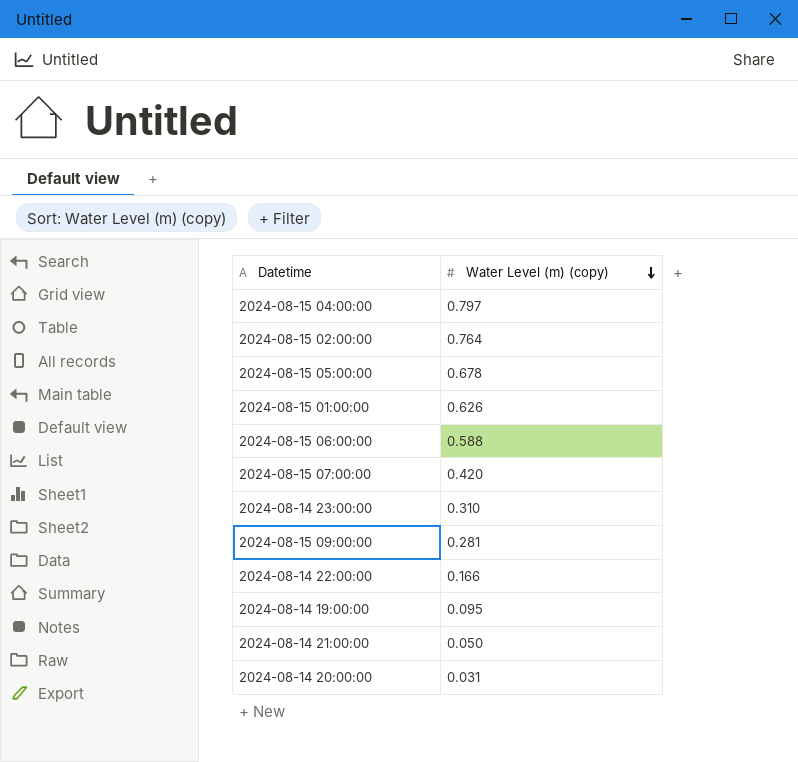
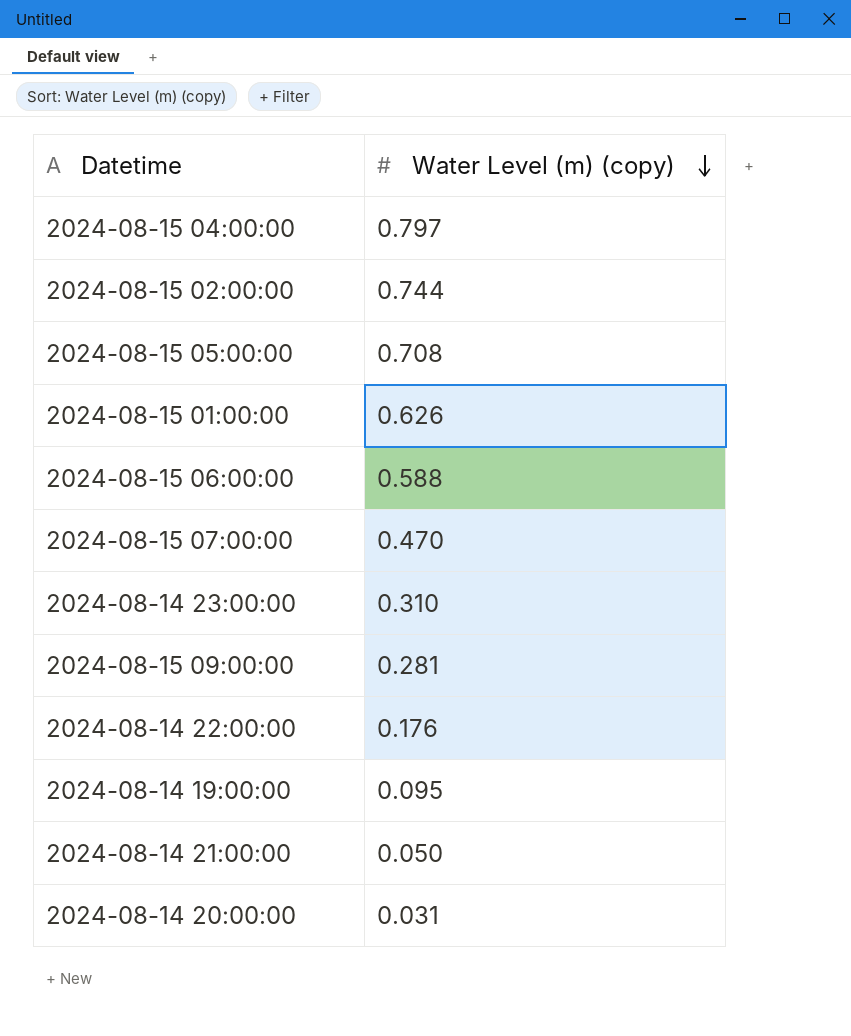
2024-08-15 02:00:00 | Water Level (m) (copy): 0.764 -> 0.744
2024-08-15 05:00:00 | Water Level (m) (copy): 0.678 -> 0.708
2024-08-15 07:00:00 | Water Level (m) (copy): 0.420 -> 0.470
2024-08-14 22:00:00 | Water Level (m) (copy): 0.166 -> 0.176

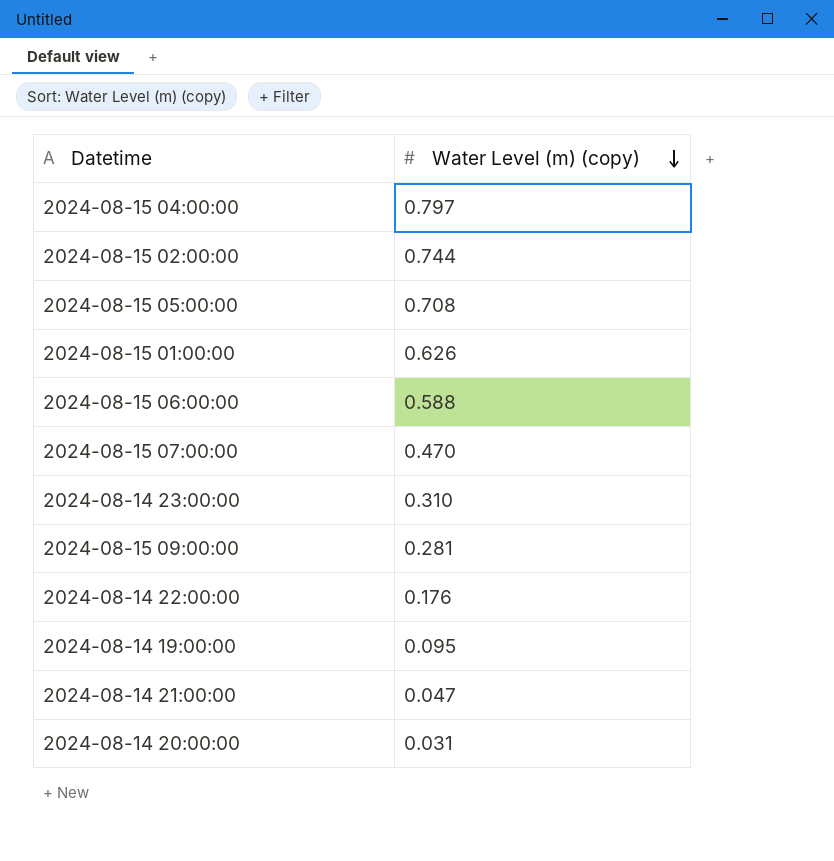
2024-08-14 21:00:00 | Water Level (m) (copy): 0.050 -> 0.047

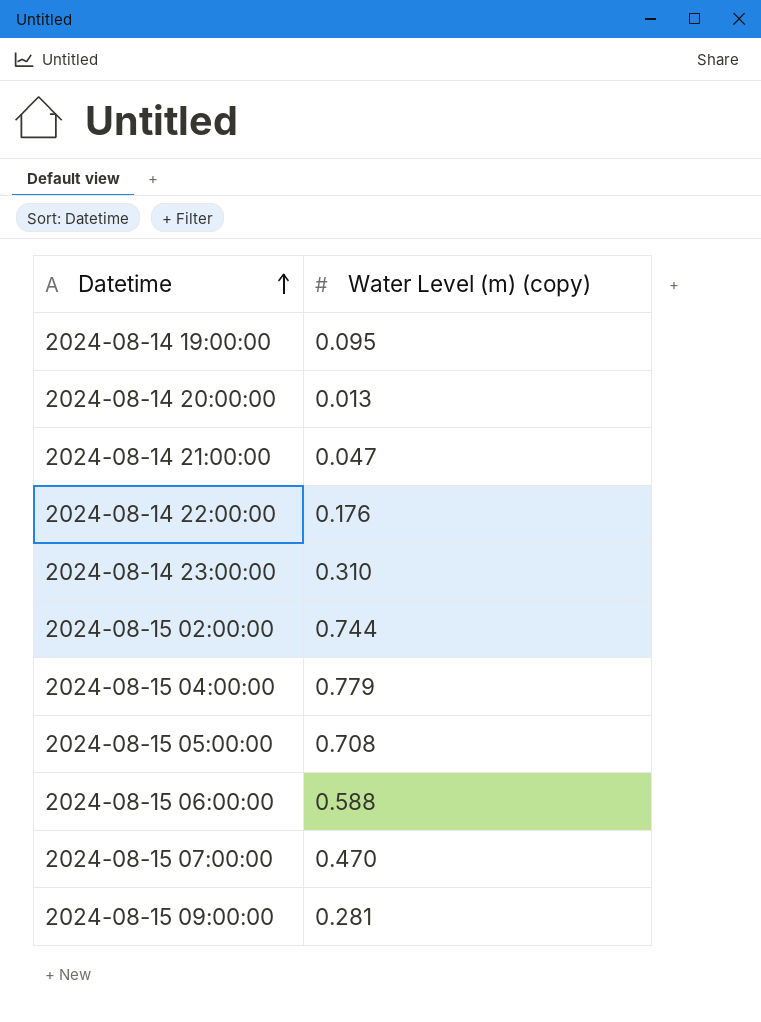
row order: Water Level (m) (copy) descending -> Datetime ascending
row 2024-08-15 01:00:00: 0.626 -> none
2024-08-14 20:00:00 | Water Level (m) (copy): 0.031 -> 0.013
2024-08-15 04:00:00 | Water Level (m) (copy): 0.797 -> 0.779

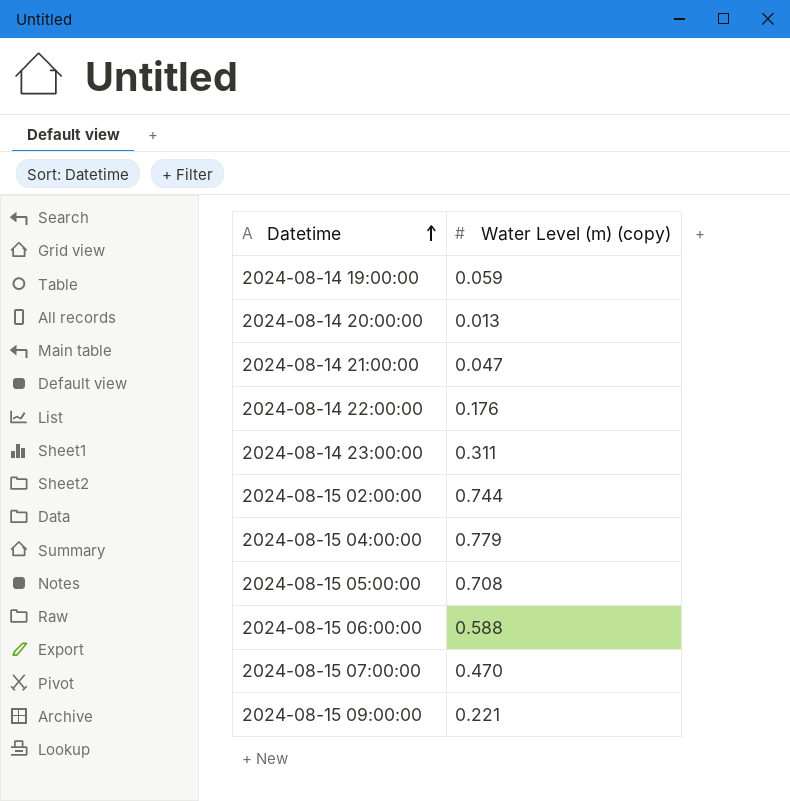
2024-08-14 19:00:00 | Water Level (m) (copy): 0.095 -> 0.059
2024-08-14 23:00:00 | Water Level (m) (copy): 0.310 -> 0.311
2024-08-15 09:00:00 | Water Level (m) (copy): 0.281 -> 0.221

